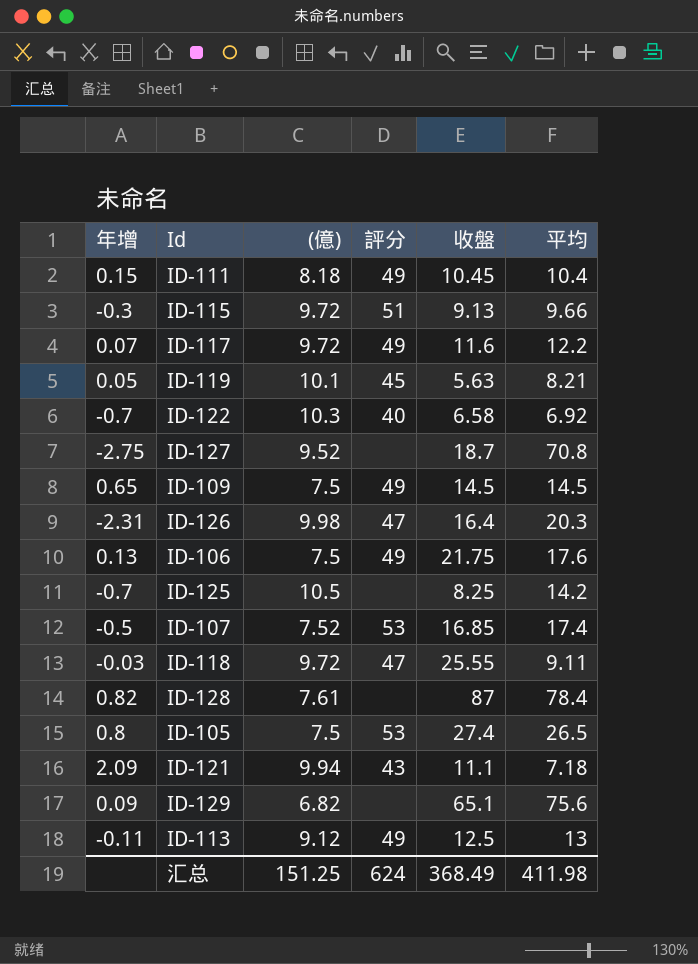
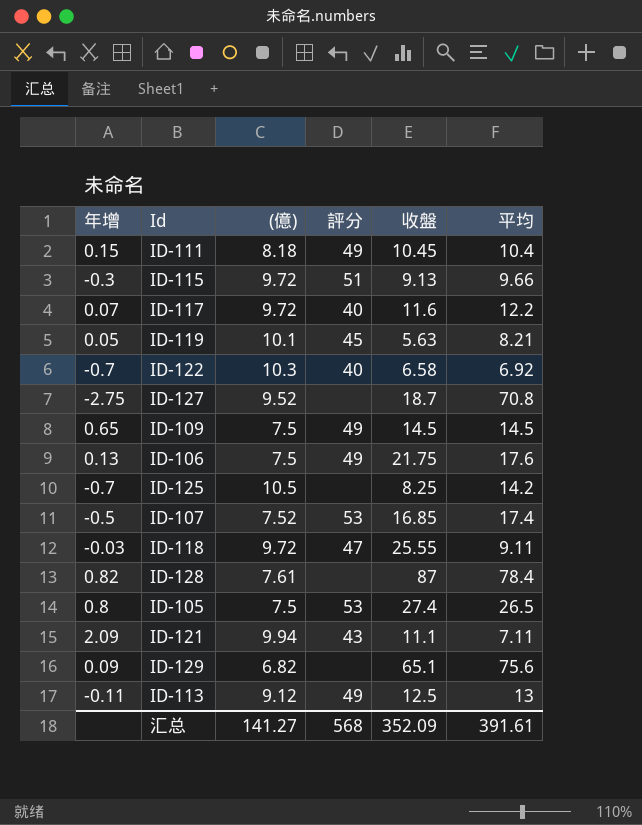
row ID-126: -2.31 | 9.98 | 47 | 16.4 | 20.3 -> none
ID-117 | 評分: 49 -> 40
ID-121 | 平均: 7.18 -> 7.11
汇总 | (億): 151.25 -> 141.27
汇总 | 評分: 624 -> 568
汇总 | 收盤: 368.49 -> 352.09
汇总 | 平均: 411.98 -> 391.61

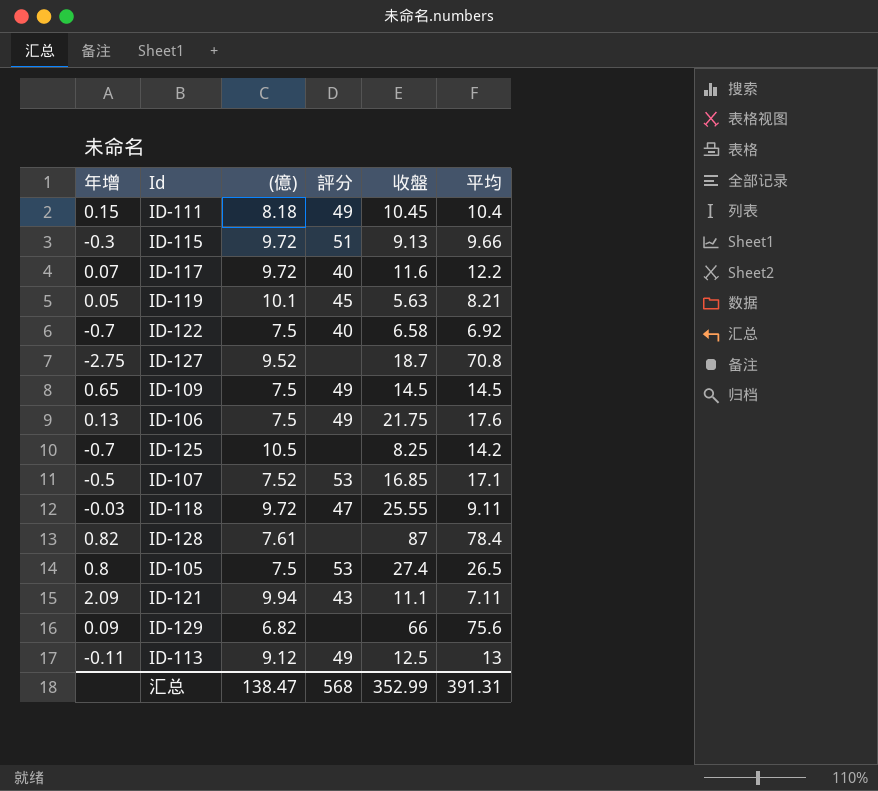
ID-122 | (億): 10.3 -> 7.5
ID-107 | 平均: 17.4 -> 17.1
ID-129 | 收盤: 65.1 -> 66
汇总 | (億): 141.27 -> 138.47
汇总 | 收盤: 352.09 -> 352.99
汇总 | 平均: 391.61 -> 391.31

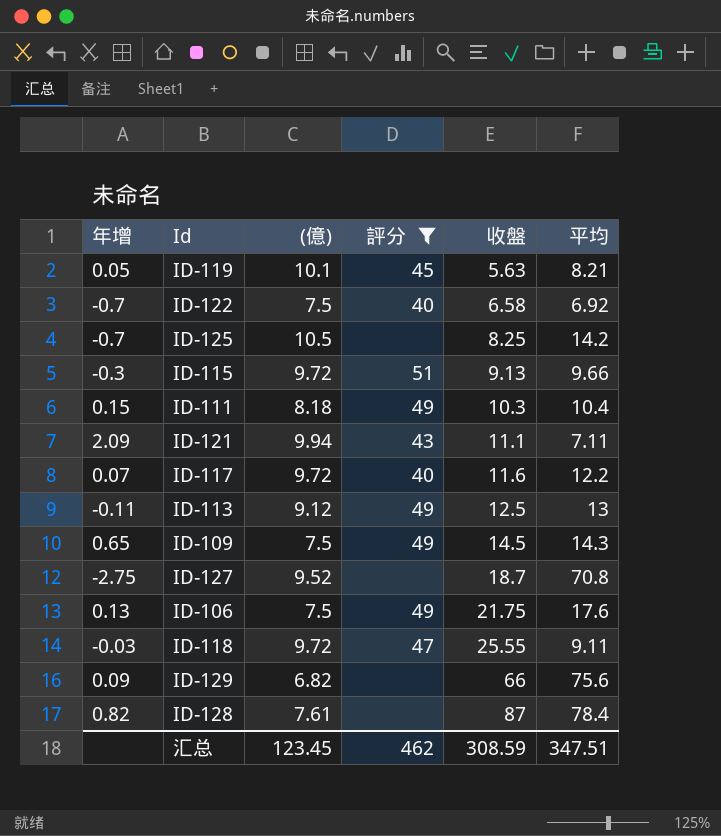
filter: none -> 評分 != 53
row order: none -> 收盤 ascending
ID-111 | 收盤: 10.45 -> 10.3
ID-109 | 平均: 14.5 -> 14.3
汇总 | (億): 138.47 -> 123.45
汇总 | 評分: 568 -> 462
汇总 | 收盤: 352.99 -> 308.59
汇总 | 平均: 391.31 -> 347.51

